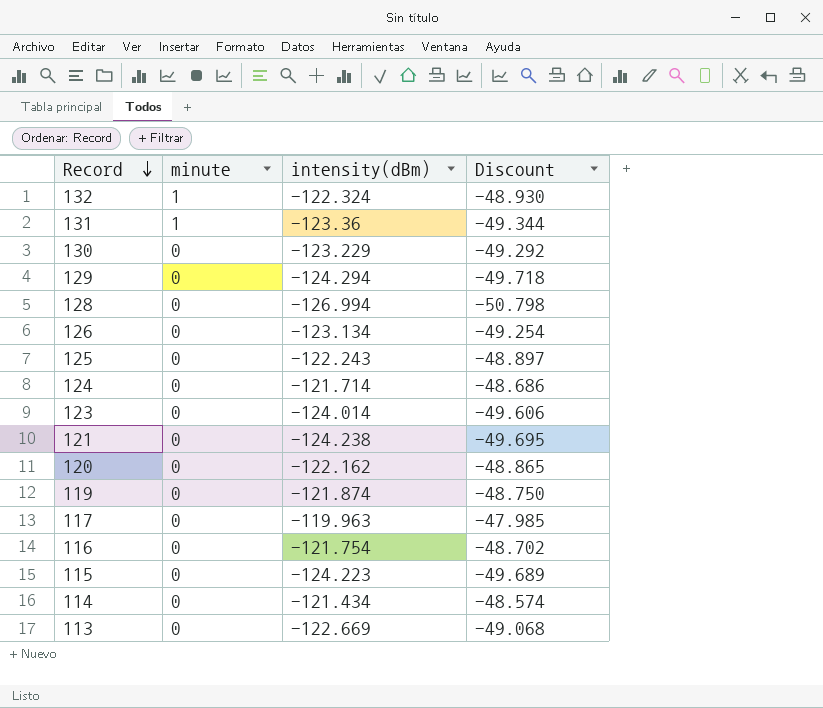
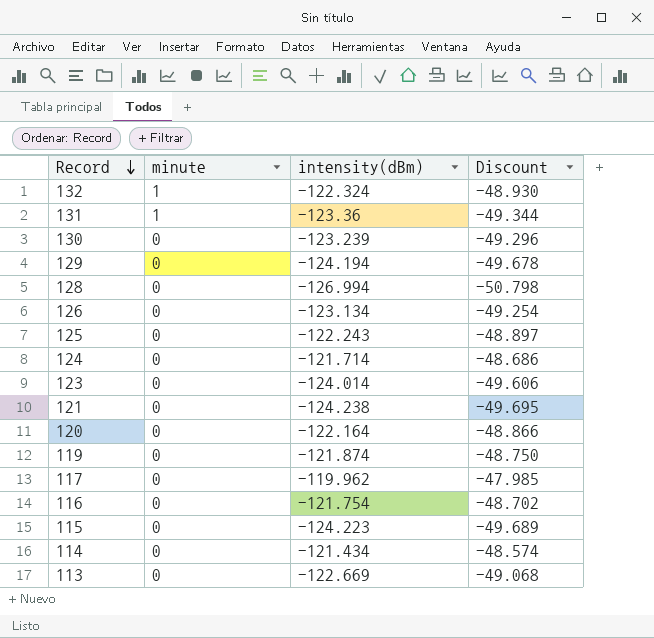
130 | intensity(dBm): -123.229 -> -123.239
130 | Discount: -49.292 -> -49.296
129 | intensity(dBm): -124.294 -> -124.194
129 | Discount: -49.718 -> -49.678
120 | intensity(dBm): -122.162 -> -122.164
120 | Discount: -48.865 -> -48.866
117 | intensity(dBm): -119.963 -> -119.962

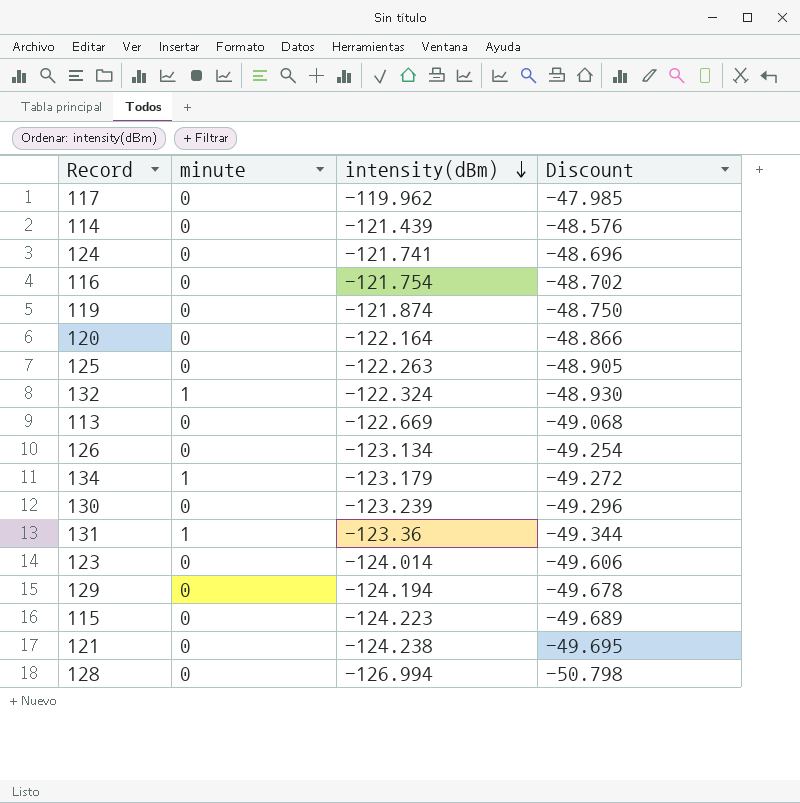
row order: Record descending -> intensity(dBm) descending
114 | intensity(dBm): -121.434 -> -121.439
114 | Discount: -48.574 -> -48.576
124 | intensity(dBm): -121.714 -> -121.741
124 | Discount: -48.686 -> -48.696
125 | intensity(dBm): -122.243 -> -122.263
125 | Discount: -48.897 -> -48.905
row 134: none -> 1 | -123.179 | -49.272

